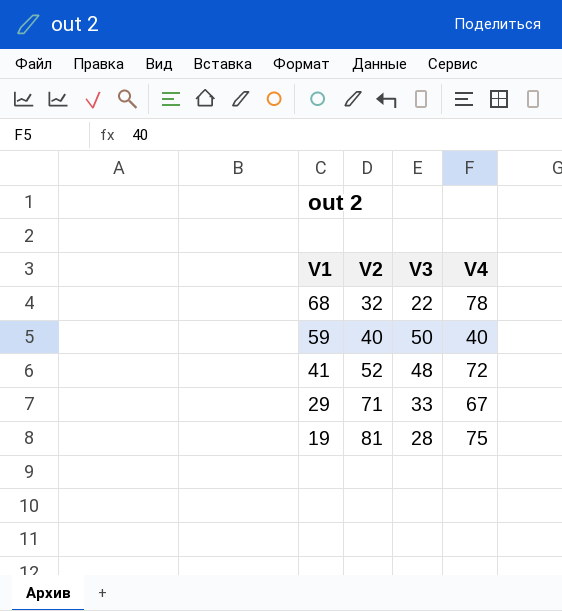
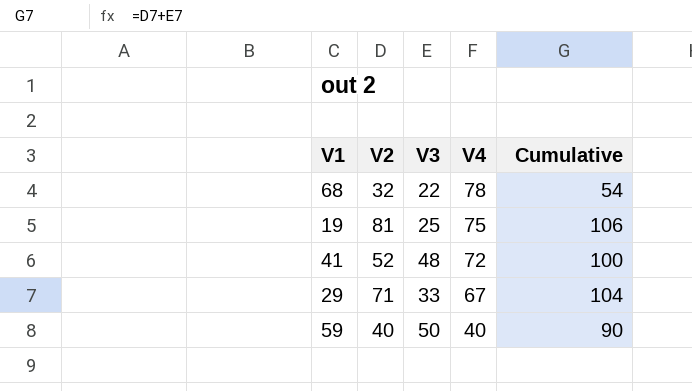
row order: V1 descending -> V4 descending
column Cumulative | formula: none -> [V2] + [V3]
19 | V3: 28 -> 25

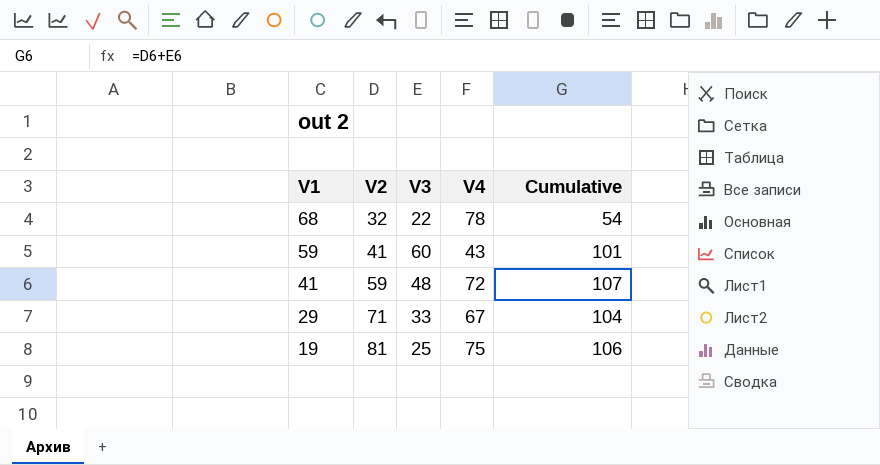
row order: V4 descending -> V1 descending
59 | V2: 40 -> 41
59 | V3: 50 -> 60
59 | V4: 40 -> 43
59 | Cumulative: 90 -> 101
41 | V2: 52 -> 59
41 | Cumulative: 100 -> 107

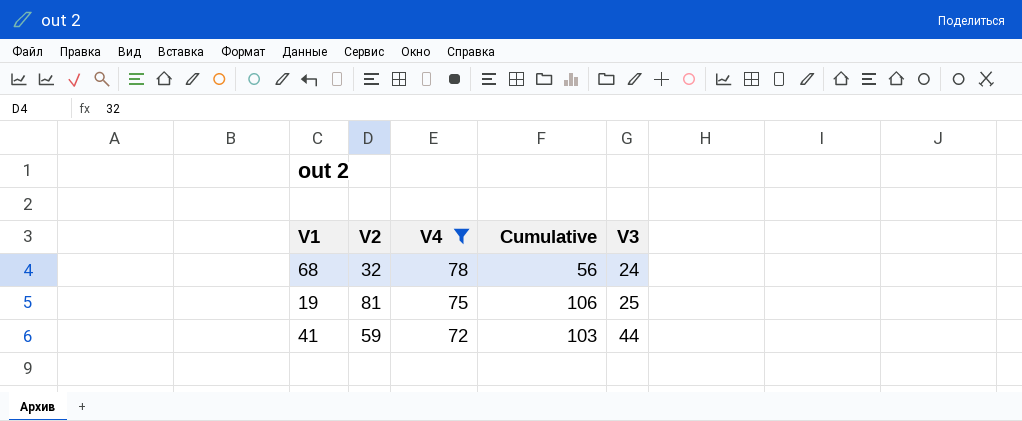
filter: none -> V4 >= 72
row order: V1 descending -> V4 descending
column V3 | position: 3 -> 5
68 | Cumulative: 54 -> 56
68 | V3: 22 -> 24
41 | Cumulative: 107 -> 103
41 | V3: 48 -> 44

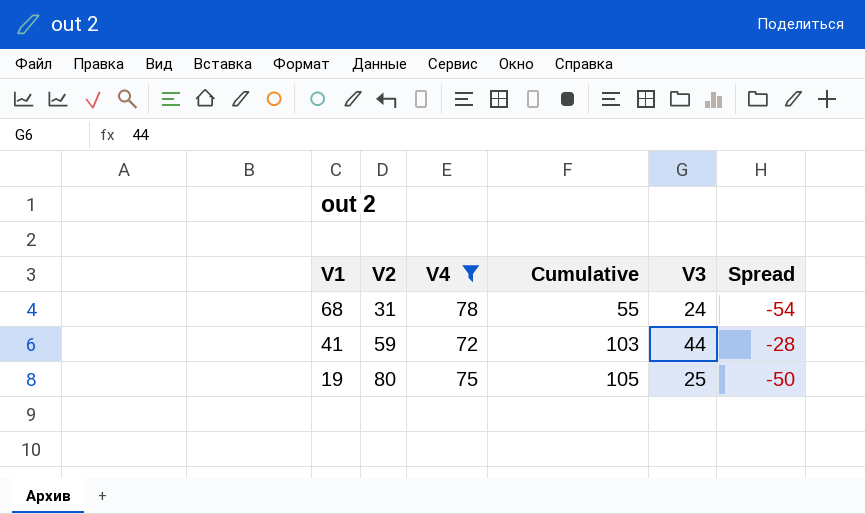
row order: V4 descending -> V1 descending
column Spread | formula: none -> [V3] - [V4]
68 | V2: 32 -> 31
68 | Cumulative: 56 -> 55
19 | V2: 81 -> 80
19 | Cumulative: 106 -> 105

